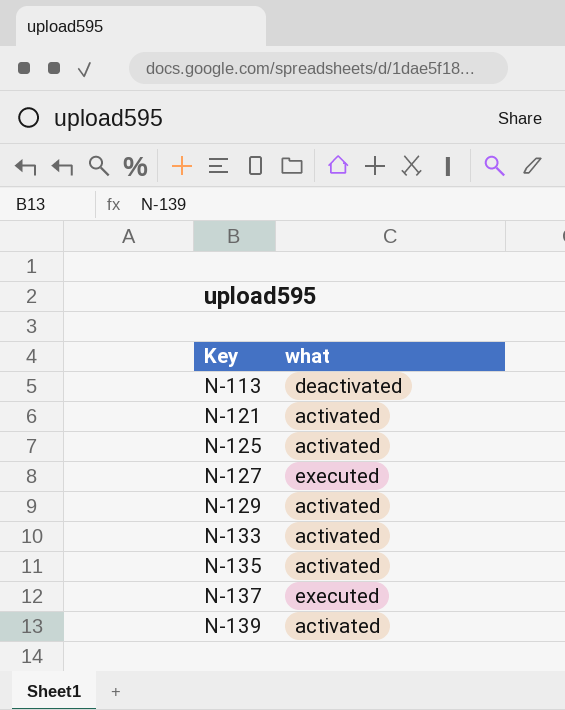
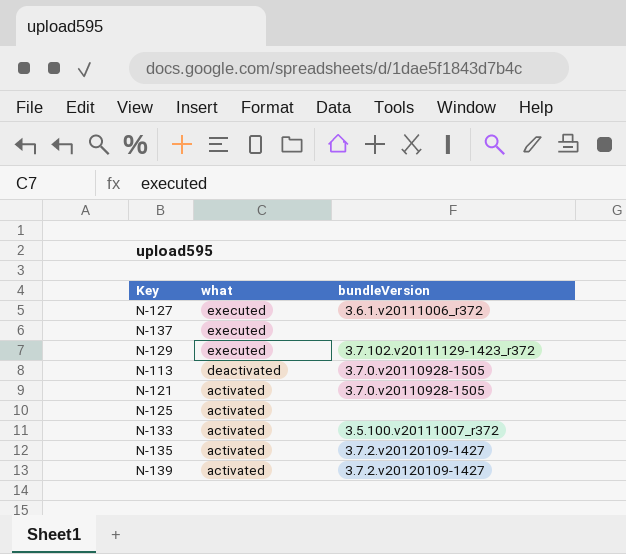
row order: Key ascending -> what descending
column bundleVersion | position: none -> 3
N-129 | what: activated -> executed

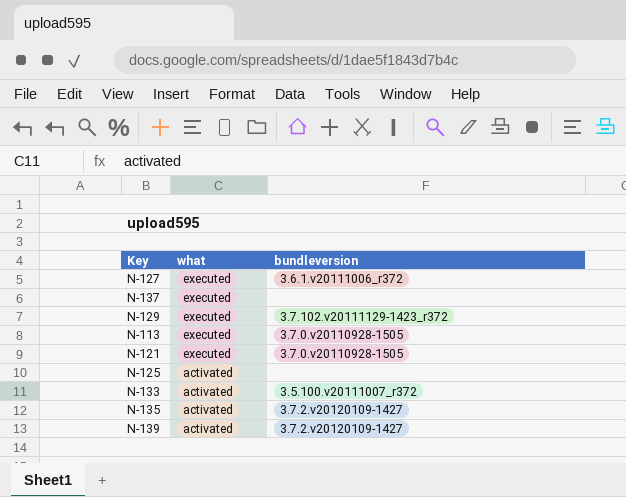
column name: bundleVersion -> bundleversion
N-113 | what: deactivated -> executed
N-121 | what: activated -> executed

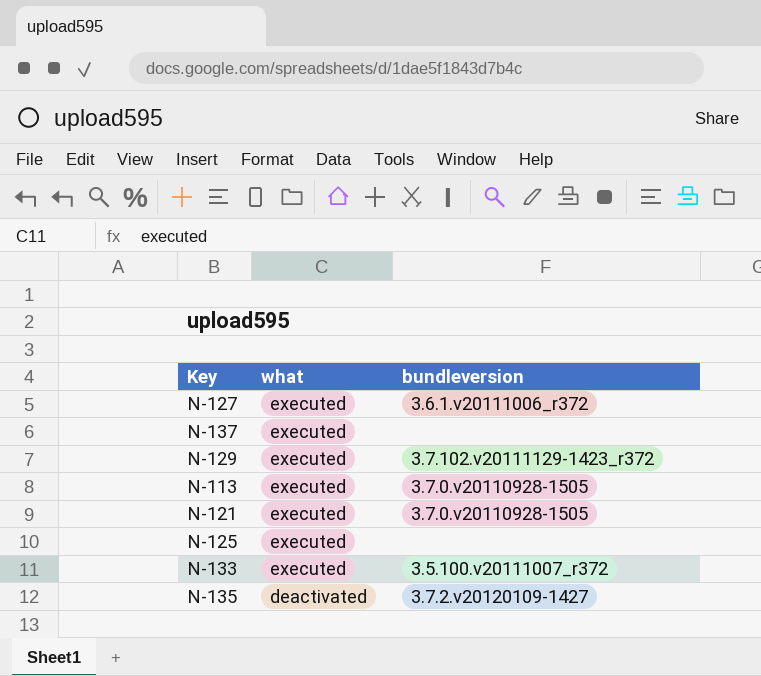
row N-139: activated | 3.7.2.v20120109-1427 -> none
N-125 | what: activated -> executed
N-133 | what: activated -> executed
N-135 | what: activated -> deactivated

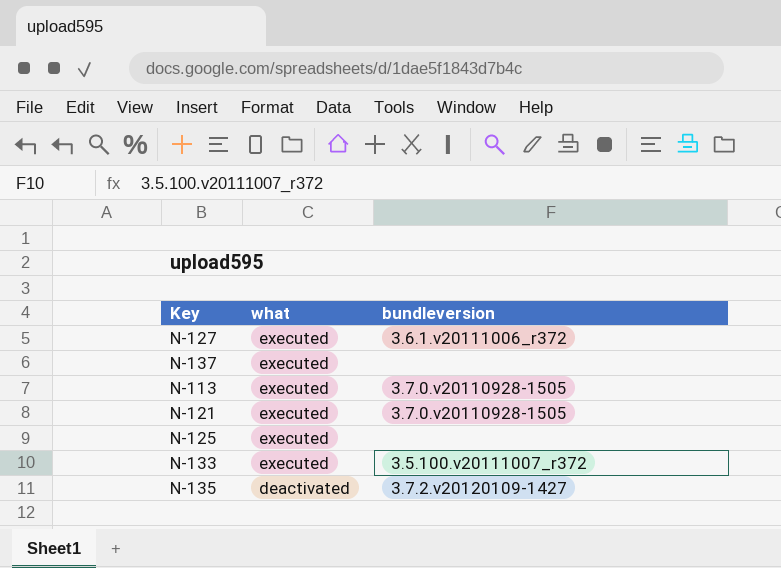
row N-129: executed | 3.7.102.v20111129-1423_r372 -> none

